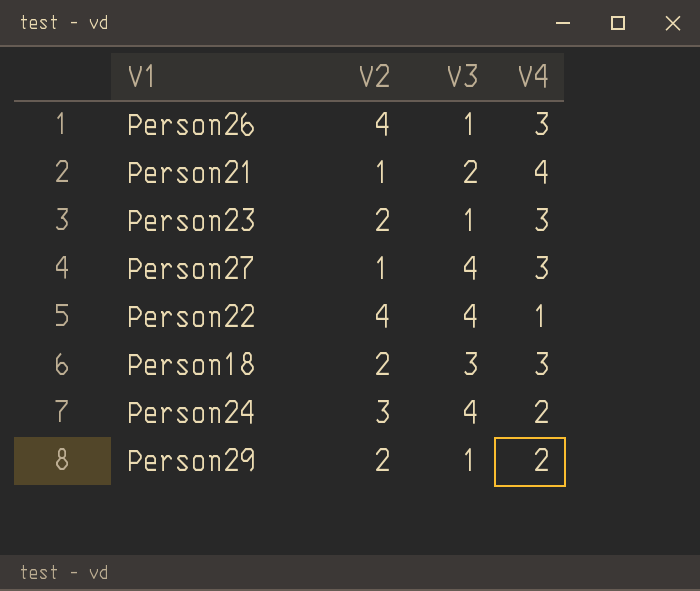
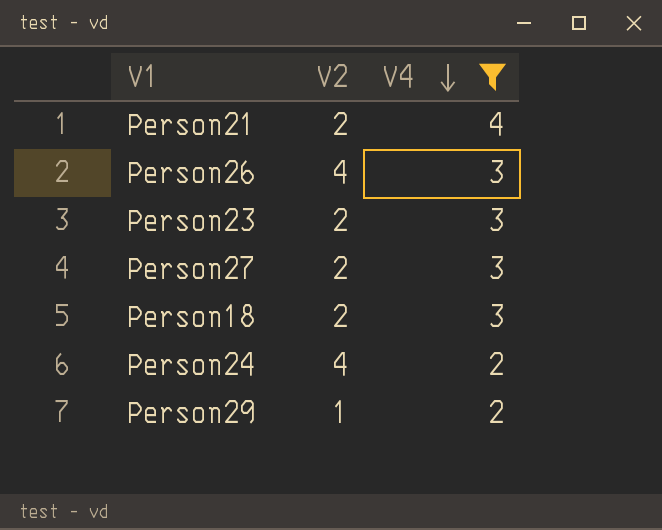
filter: none -> V4 != 1
row order: none -> V4 descending
column V3 | position: 3 -> none
Person21 | V2: 1 -> 2
Person27 | V2: 1 -> 2
Person24 | V2: 3 -> 4
Person29 | V2: 2 -> 1

